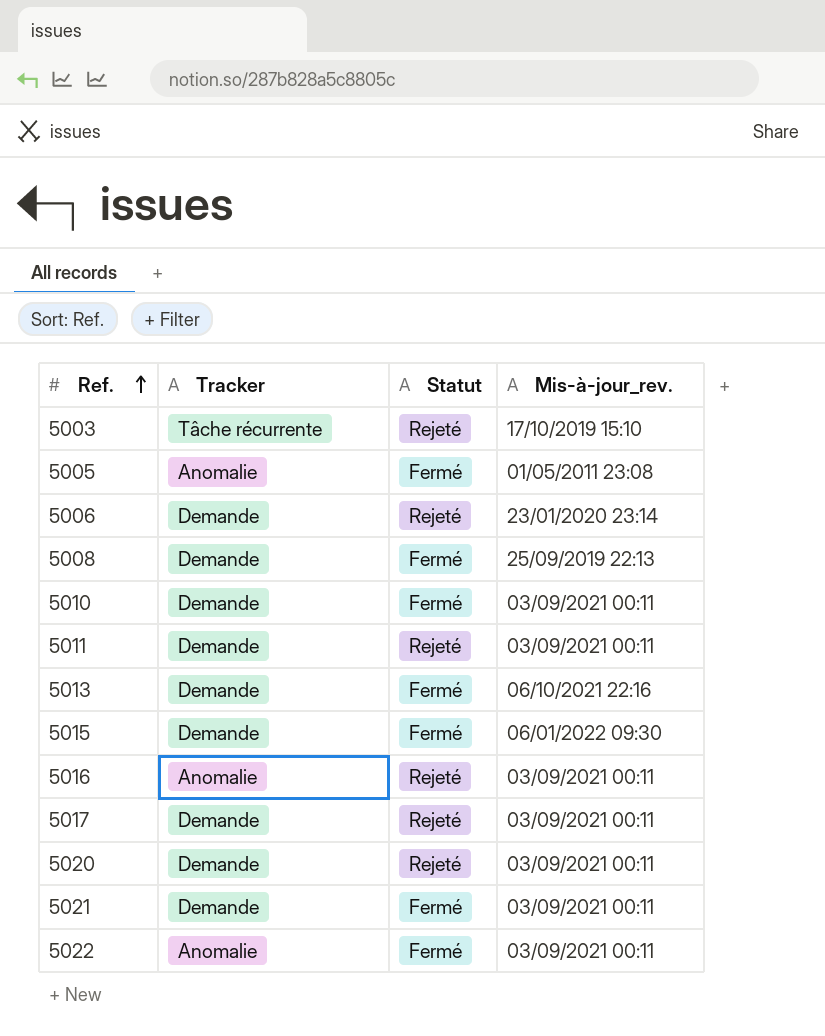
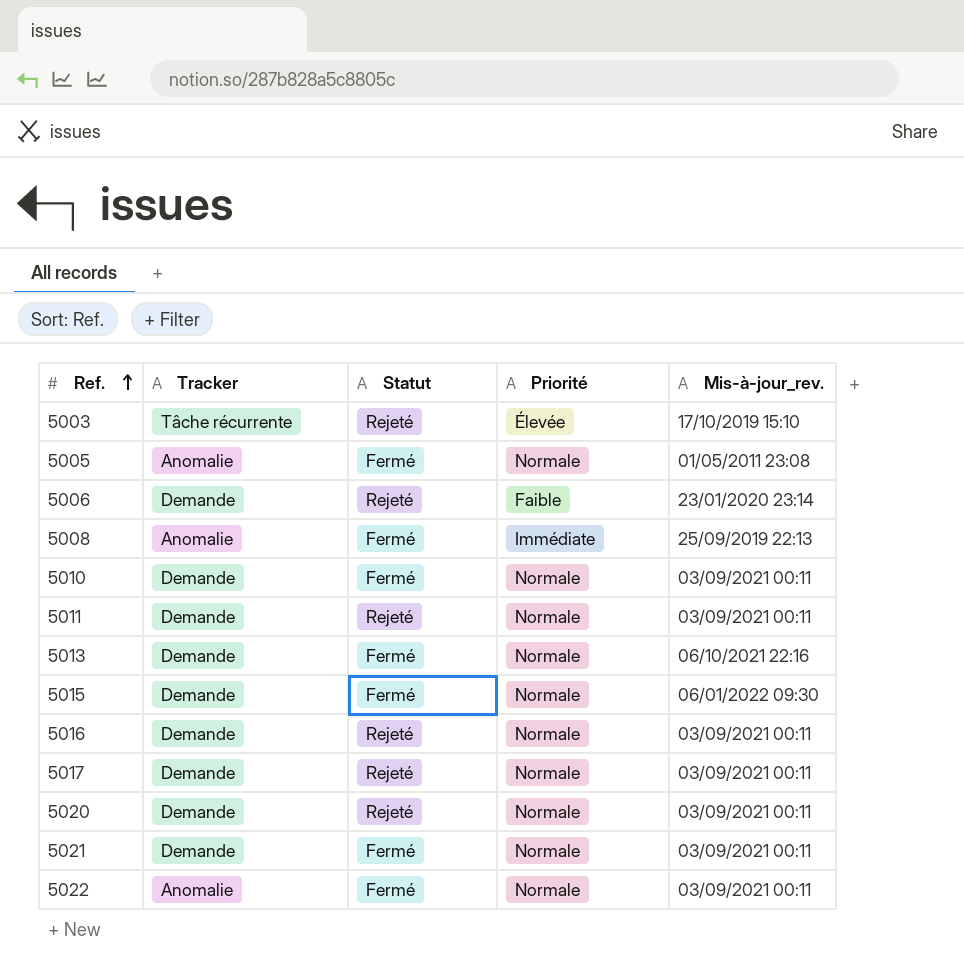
column Priorité | position: none -> 4
5008 | Tracker: Demande -> Anomalie
5016 | Tracker: Anomalie -> Demande

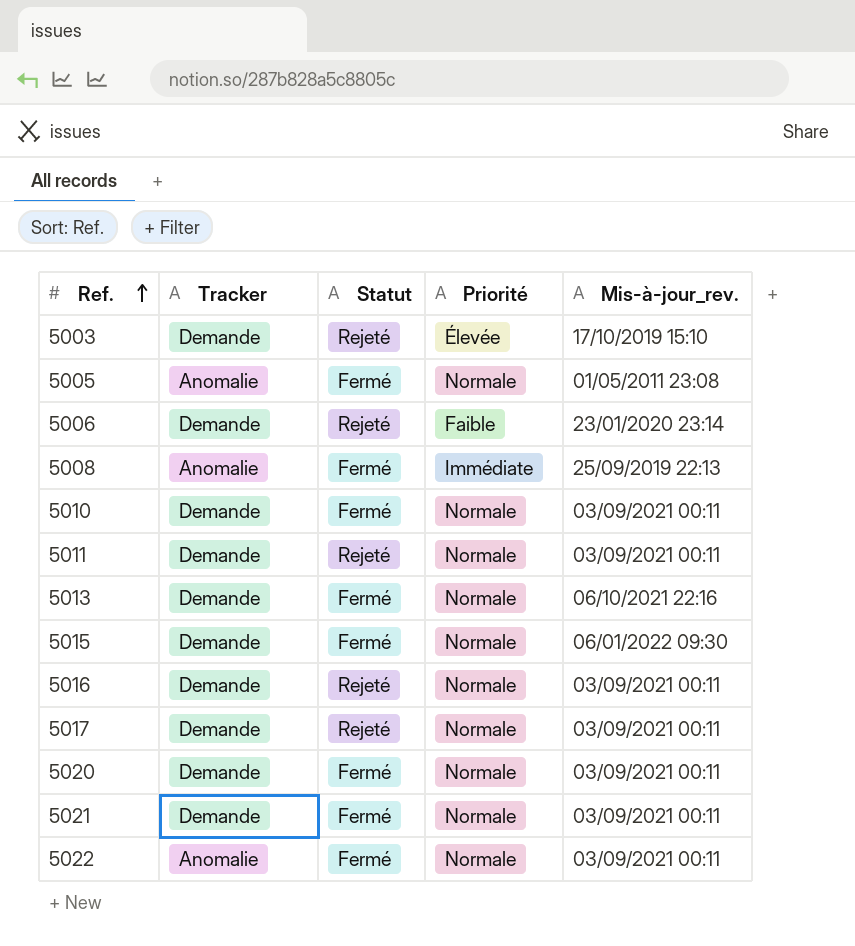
5003 | Tracker: Tâche récurrente -> Demande
5020 | Statut: Rejeté -> Fermé

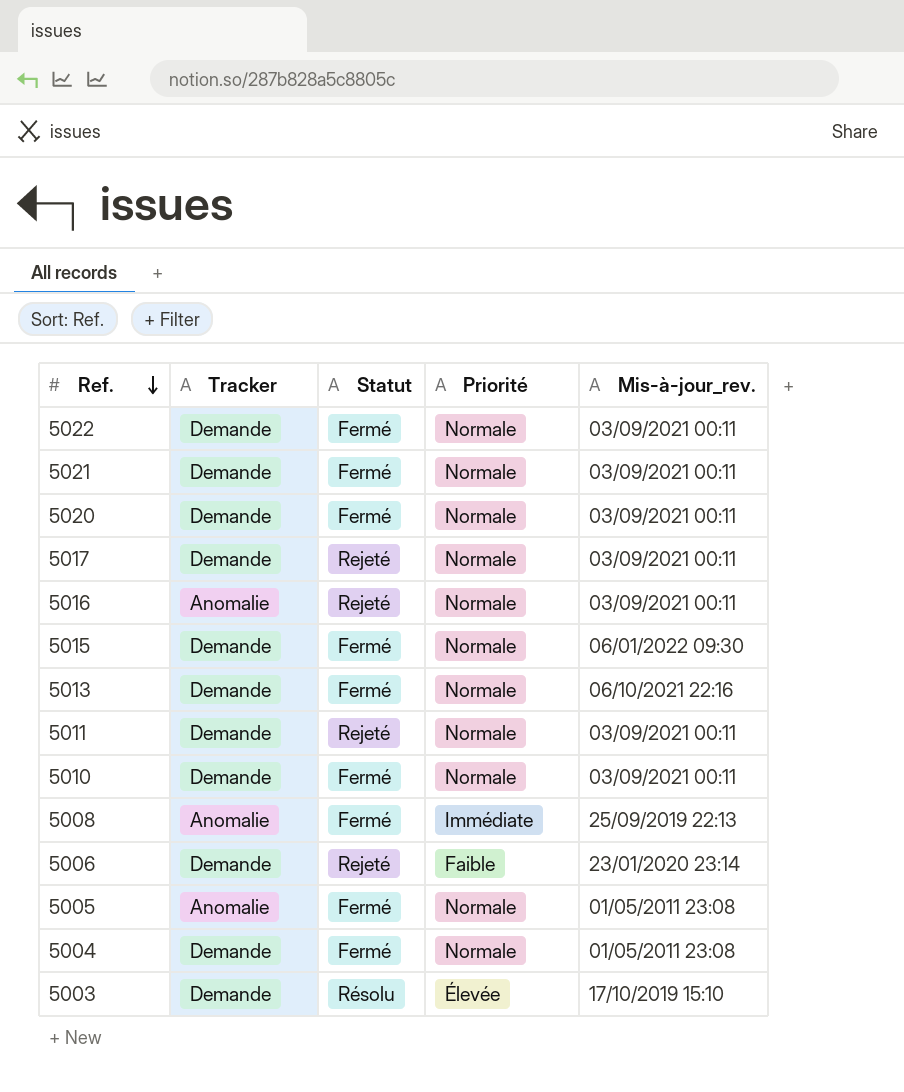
row order: Ref. ascending -> Ref. descending
5022 | Tracker: Anomalie -> Demande
5016 | Tracker: Demande -> Anomalie
row 5004: none -> Demande | Fermé | Normale | 01/05/2011 23:08
5003 | Statut: Rejeté -> Résolu

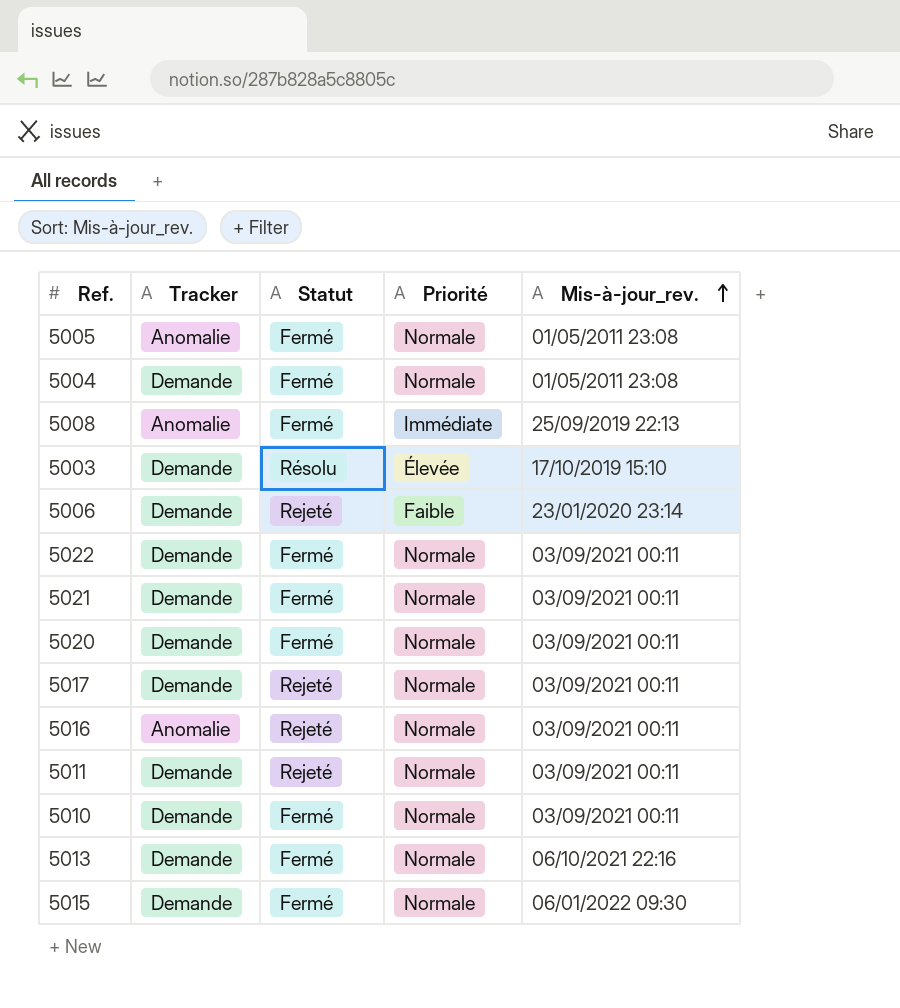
row order: Ref. descending -> Mis-à-jour_rev. ascending

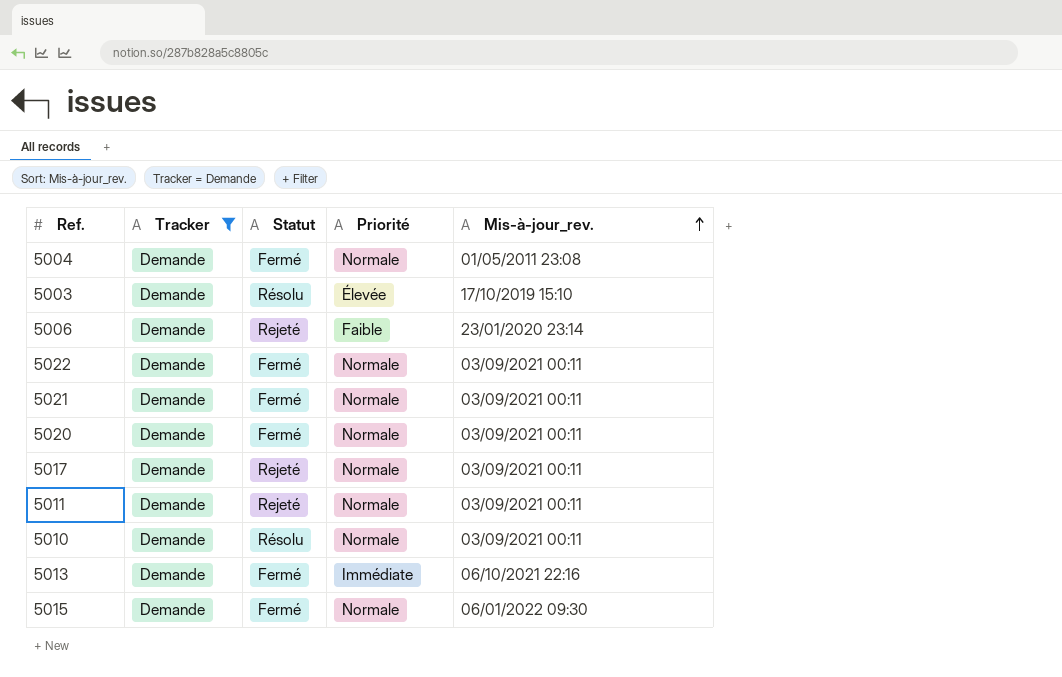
filter: none -> Tracker = Demande
5010 | Statut: Fermé -> Résolu
5013 | Priorité: Normale -> Immédiate

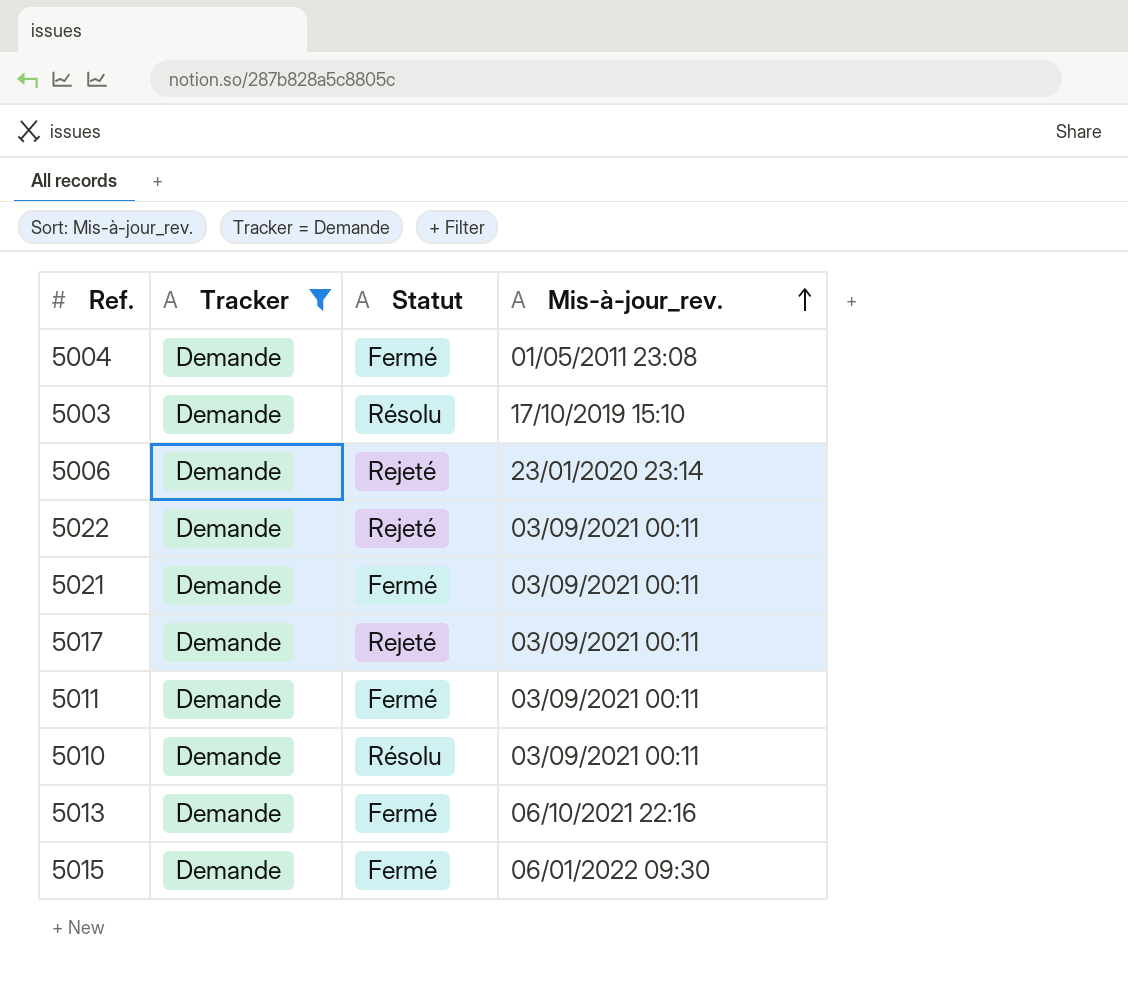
column Priorité | position: 4 -> none
row 5020: Demande | Fermé | Normale | 03/09/2021 00:11 -> none
5022 | Statut: Fermé -> Rejeté
5011 | Statut: Rejeté -> Fermé

